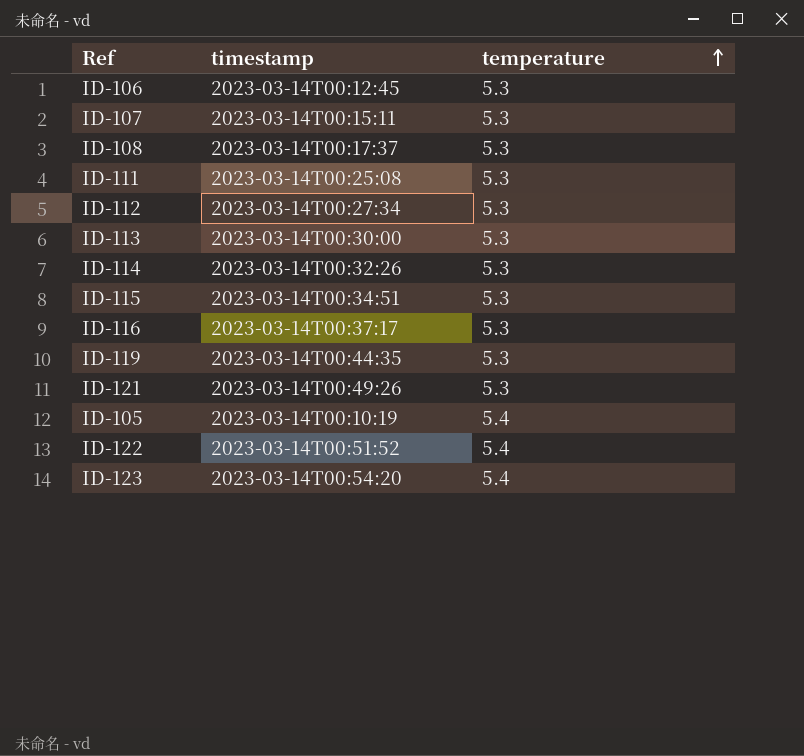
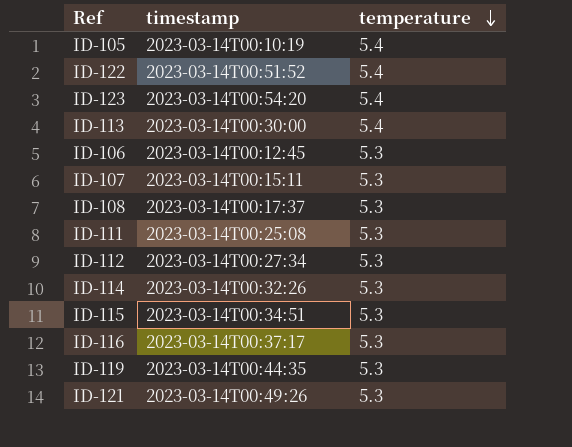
row order: temperature ascending -> temperature descending
ID-113 | temperature: 5.3 -> 5.4

